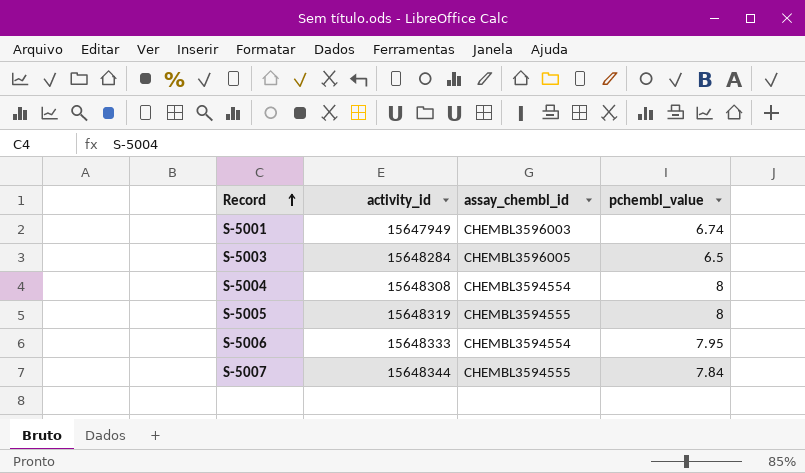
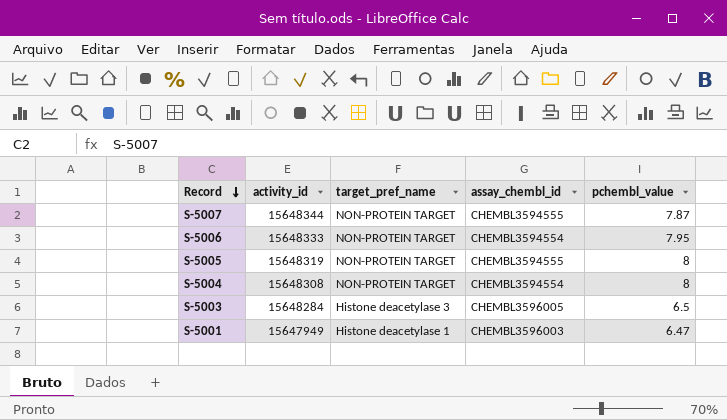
row order: Record ascending -> Record descending
column target_pref_name | position: none -> 3
S-5007 | pchembl_value: 7.84 -> 7.87
S-5001 | pchembl_value: 6.74 -> 6.47

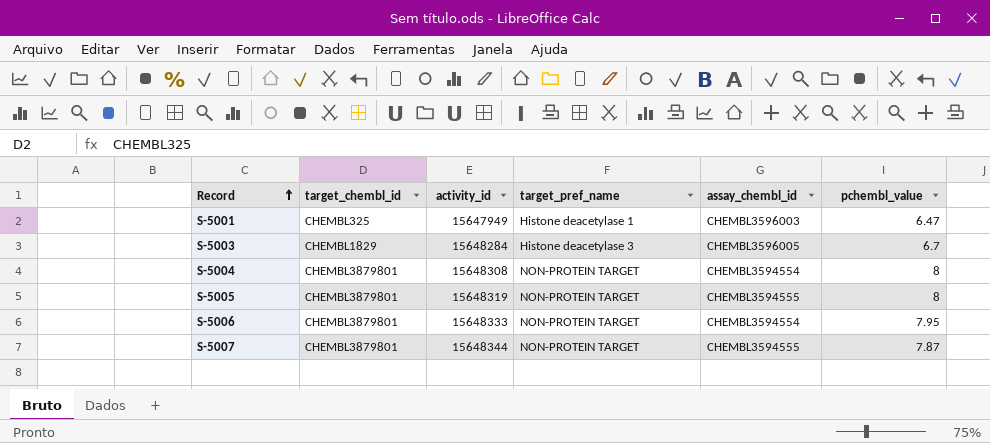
row order: Record descending -> Record ascending
column target_chembl_id | position: none -> 2
S-5003 | pchembl_value: 6.5 -> 6.7

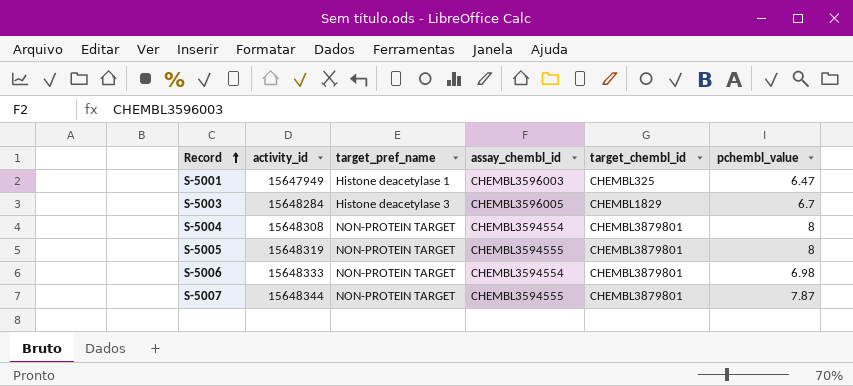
column target_chembl_id | position: 2 -> 5
S-5006 | pchembl_value: 7.95 -> 6.98

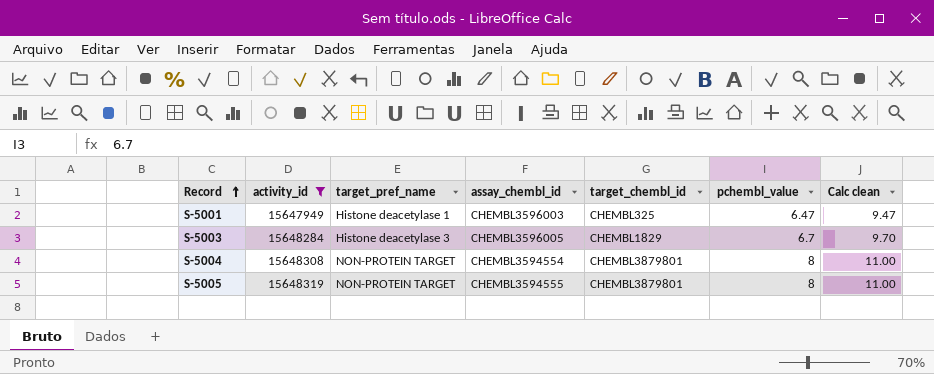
filter: none -> activity_id <= 15648319
column Calc clean | formula: none -> [pchembl_value] + 3

